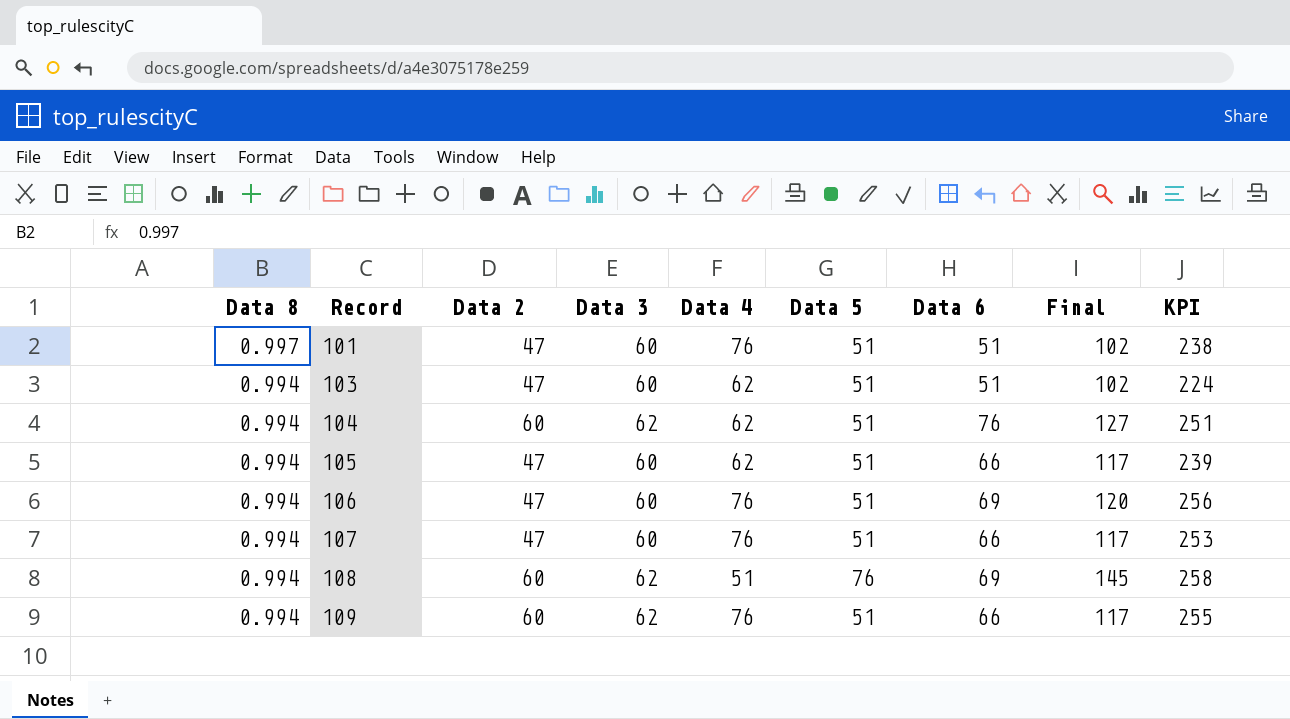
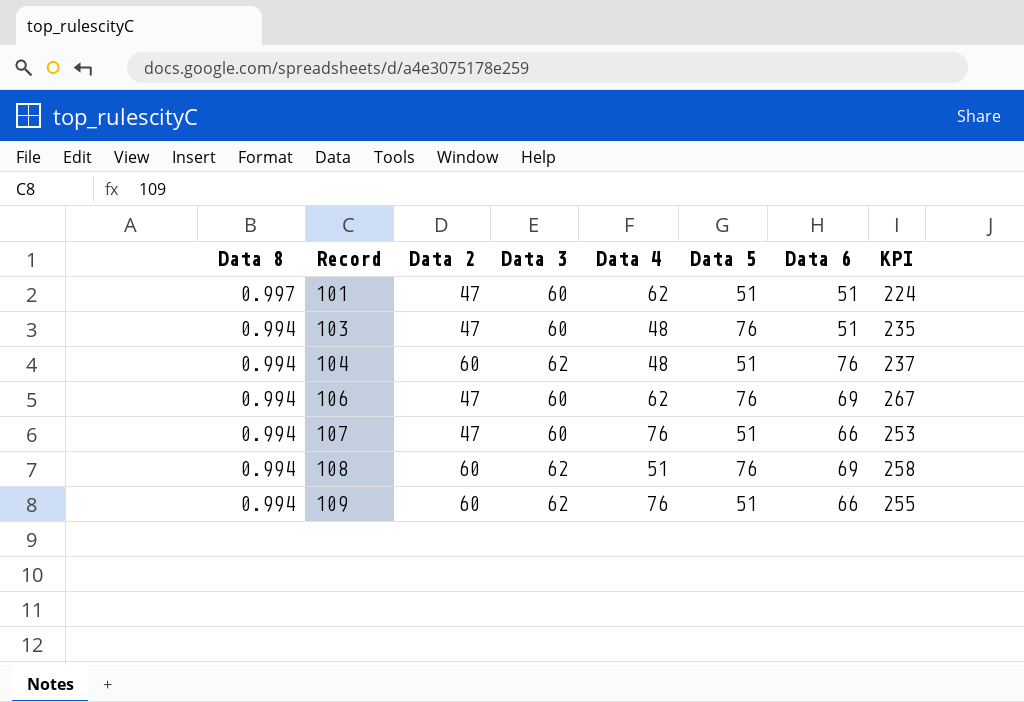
column Final | formula: [Data 5] + [Data 6] -> none
row 105: 0.994 | 47 | 60 | 62 | 51 | 66 | 117 | 239 -> none
101 | Data 4: 76 -> 62
101 | KPI: 238 -> 224
103 | Data 4: 62 -> 48
103 | Data 5: 51 -> 76
103 | KPI: 224 -> 235
104 | Data 4: 62 -> 48
104 | KPI: 251 -> 237
106 | Data 4: 76 -> 62
106 | Data 5: 51 -> 76
106 | KPI: 256 -> 267

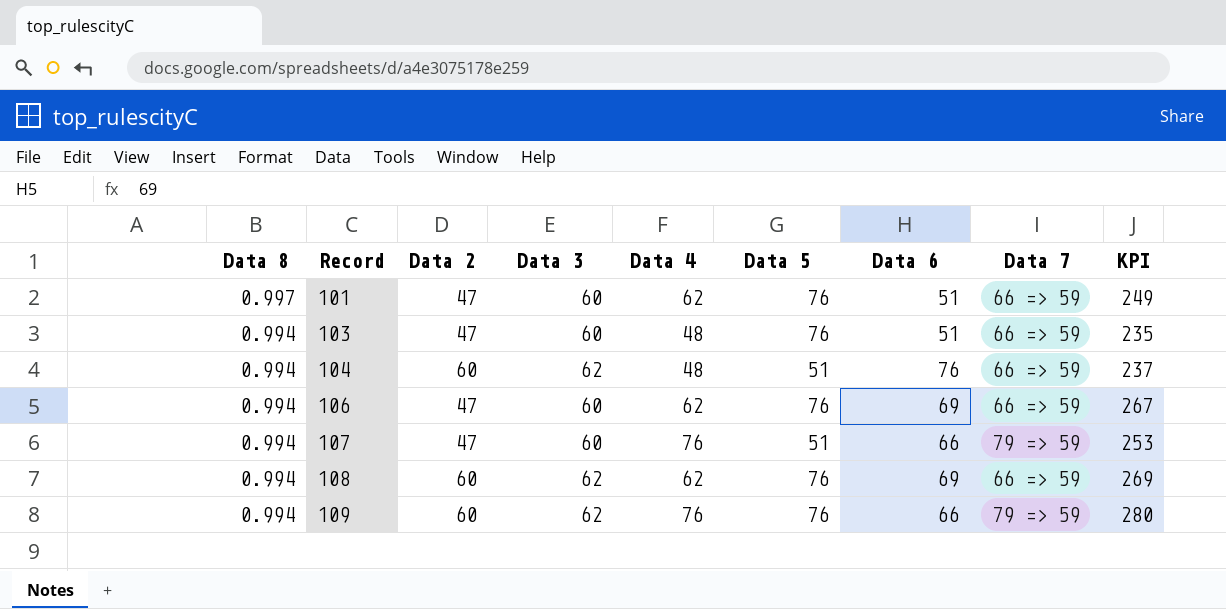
column Data 7 | position: none -> 8
101 | Data 5: 51 -> 76
101 | KPI: 224 -> 249
108 | Data 4: 51 -> 62
108 | KPI: 258 -> 269
109 | Data 5: 51 -> 76
109 | KPI: 255 -> 280

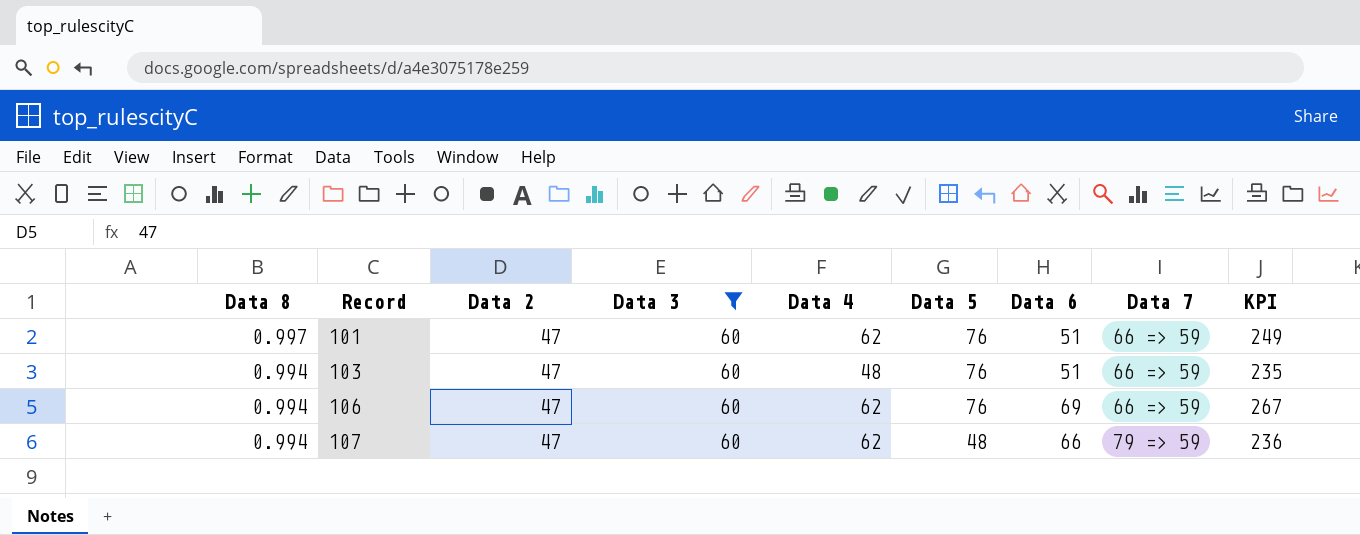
filter: none -> Data 3 = 60
107 | Data 4: 76 -> 62
107 | Data 5: 51 -> 48
107 | KPI: 253 -> 236

